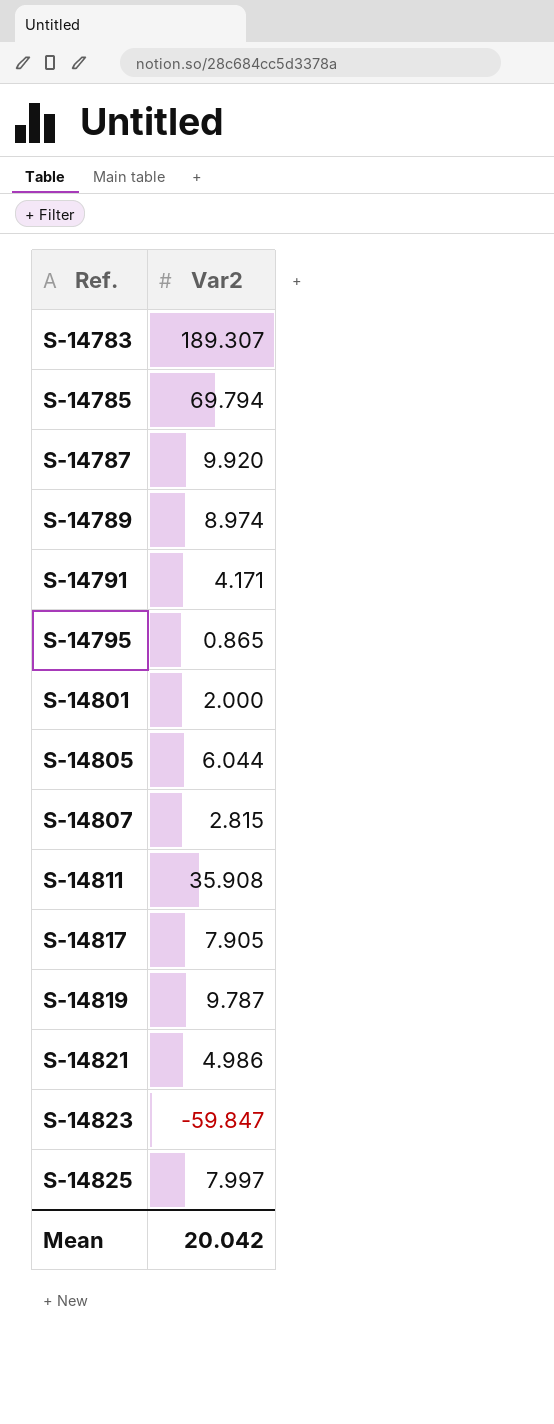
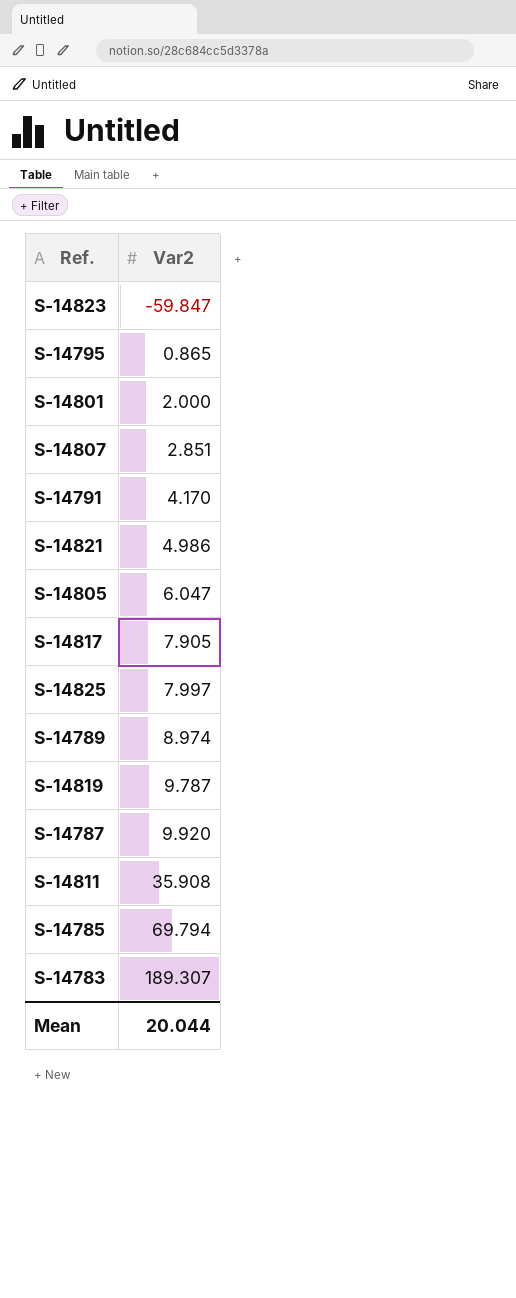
row order: Ref. ascending -> Var2 ascending
S-14807 | Var2: 2.815 -> 2.851
S-14791 | Var2: 4.171 -> 4.170
S-14805 | Var2: 6.044 -> 6.047
Mean | Var2: 20.042 -> 20.044

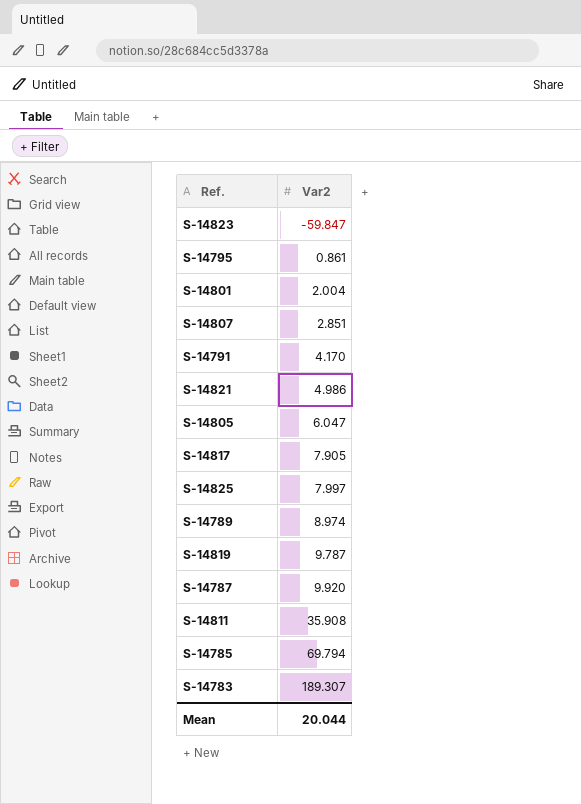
S-14795 | Var2: 0.865 -> 0.861
S-14801 | Var2: 2.000 -> 2.004

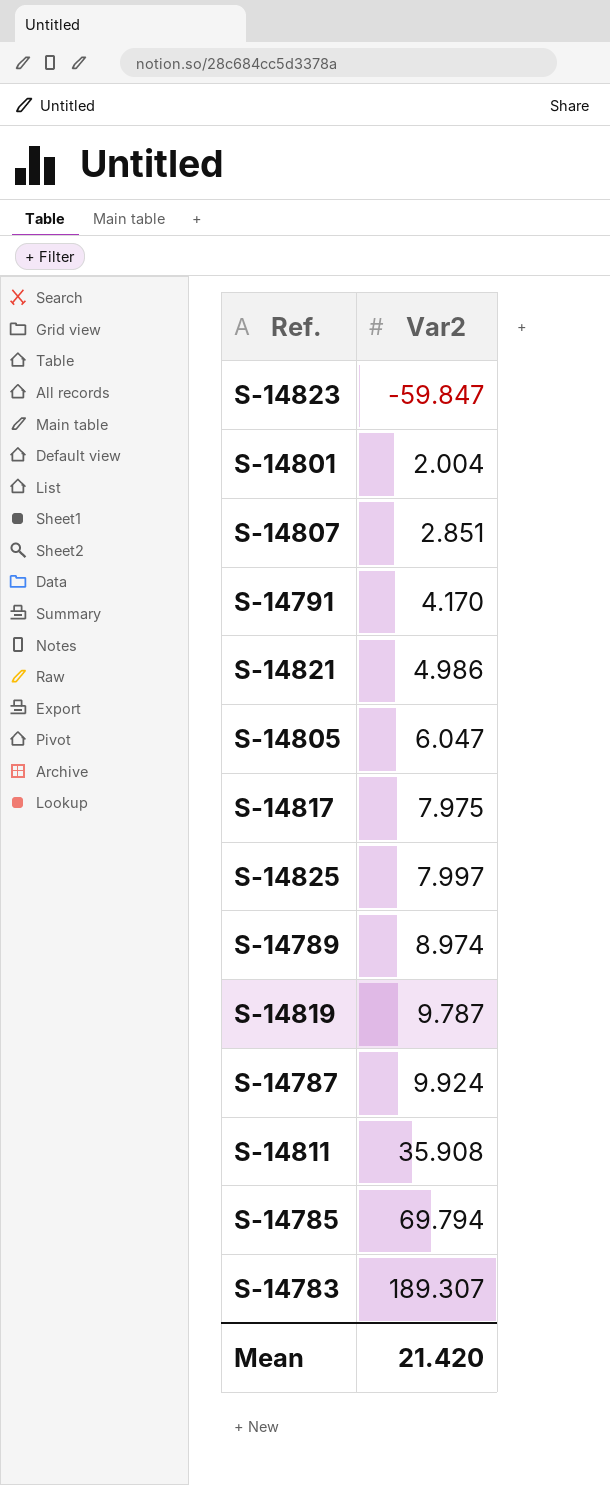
row S-14795: 0.861 -> none
S-14817 | Var2: 7.905 -> 7.975
S-14787 | Var2: 9.920 -> 9.924
Mean | Var2: 20.044 -> 21.420

